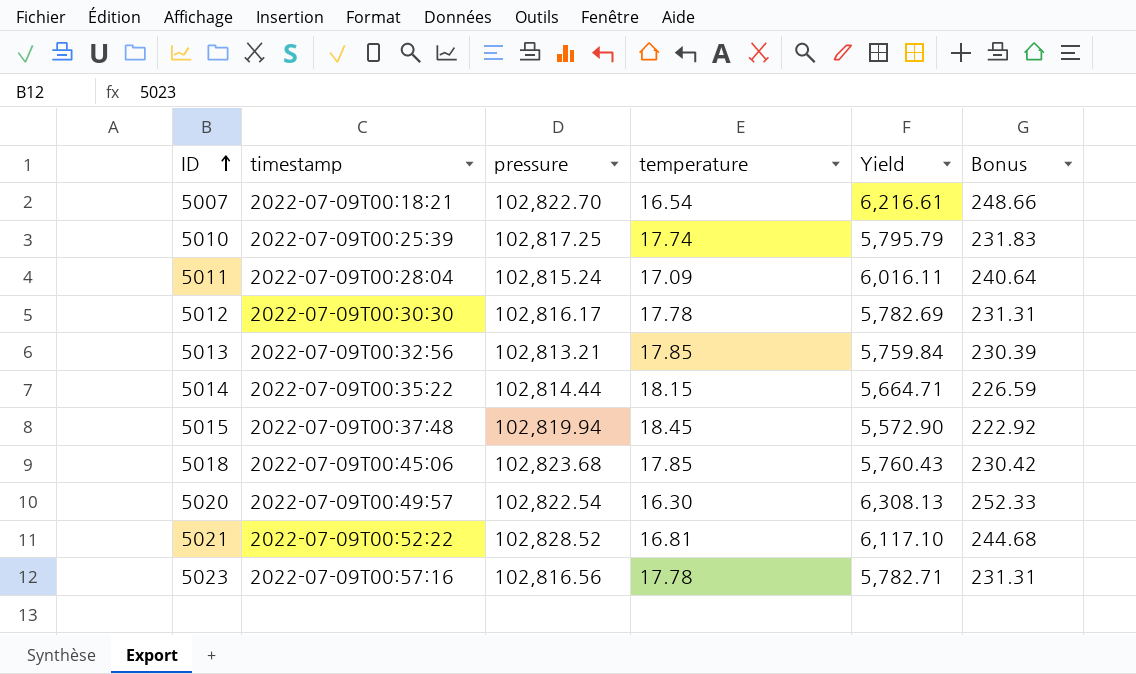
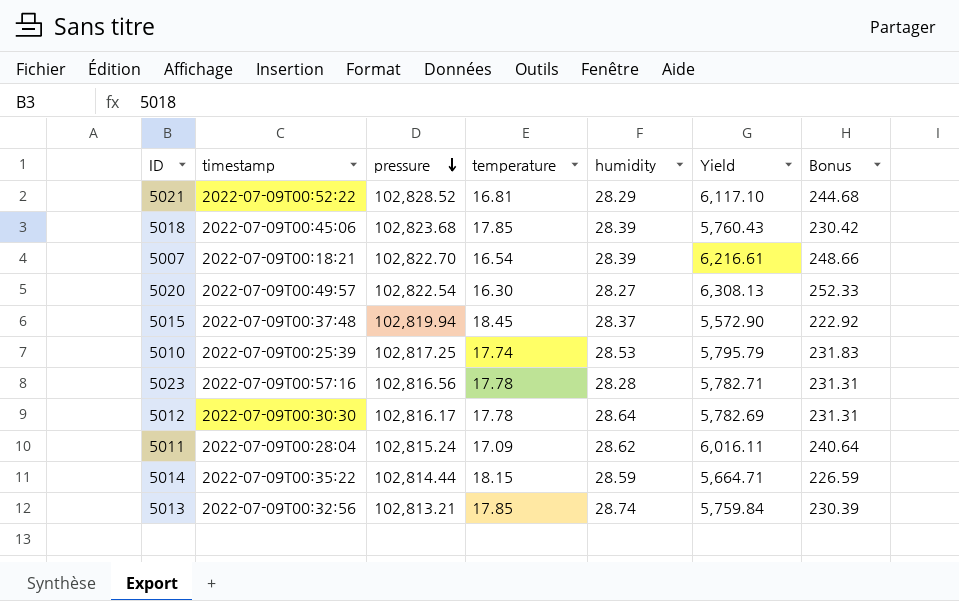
row order: ID ascending -> pressure descending
column humidity | position: none -> 5

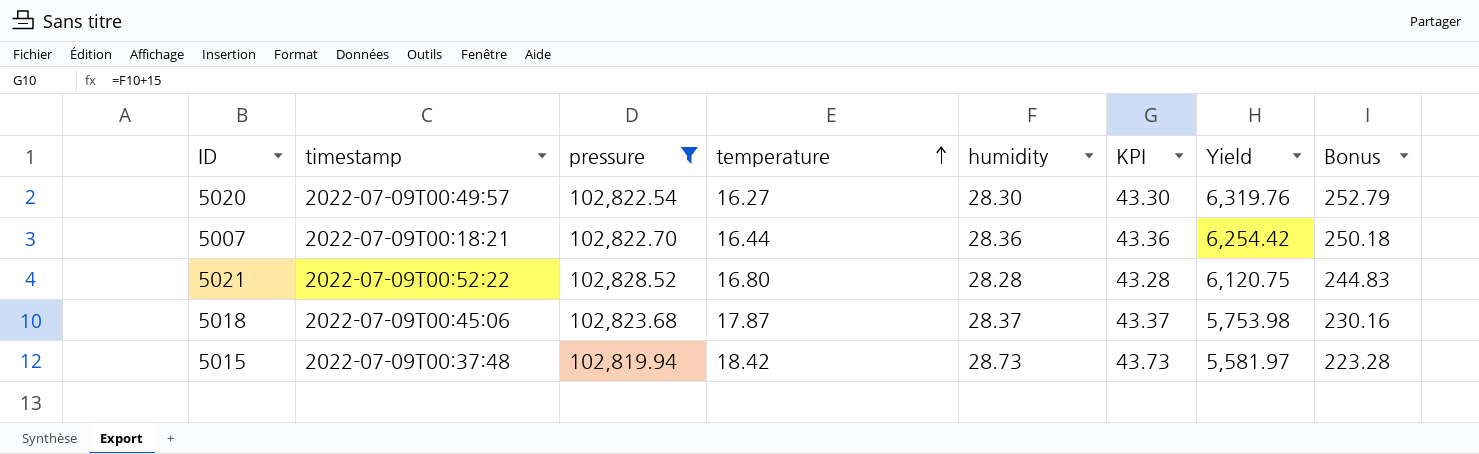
filter: none -> pressure >= 102,819.94
row order: pressure descending -> temperature ascending
column KPI | formula: none -> [humidity] + 15
5020 | temperature: 16.30 -> 16.27
5020 | humidity: 28.27 -> 28.30
5020 | Yield: 6,308.13 -> 6,319.76
5020 | Bonus: 252.33 -> 252.79
5007 | temperature: 16.54 -> 16.44
5007 | humidity: 28.39 -> 28.36
5007 | Yield: 6,216.61 -> 6,254.42
5007 | Bonus: 248.66 -> 250.18
5021 | temperature: 16.81 -> 16.80
5021 | humidity: 28.29 -> 28.28
5021 | Yield: 6,117.10 -> 6,120.75
5021 | Bonus: 244.68 -> 244.83
5018 | temperature: 17.85 -> 17.87
5018 | humidity: 28.39 -> 28.37
5018 | Yield: 5,760.43 -> 5,753.98
5018 | Bonus: 230.42 -> 230.16
5015 | temperature: 18.45 -> 18.42
5015 | humidity: 28.37 -> 28.73
5015 | Yield: 5,572.90 -> 5,581.97
5015 | Bonus: 222.92 -> 223.28

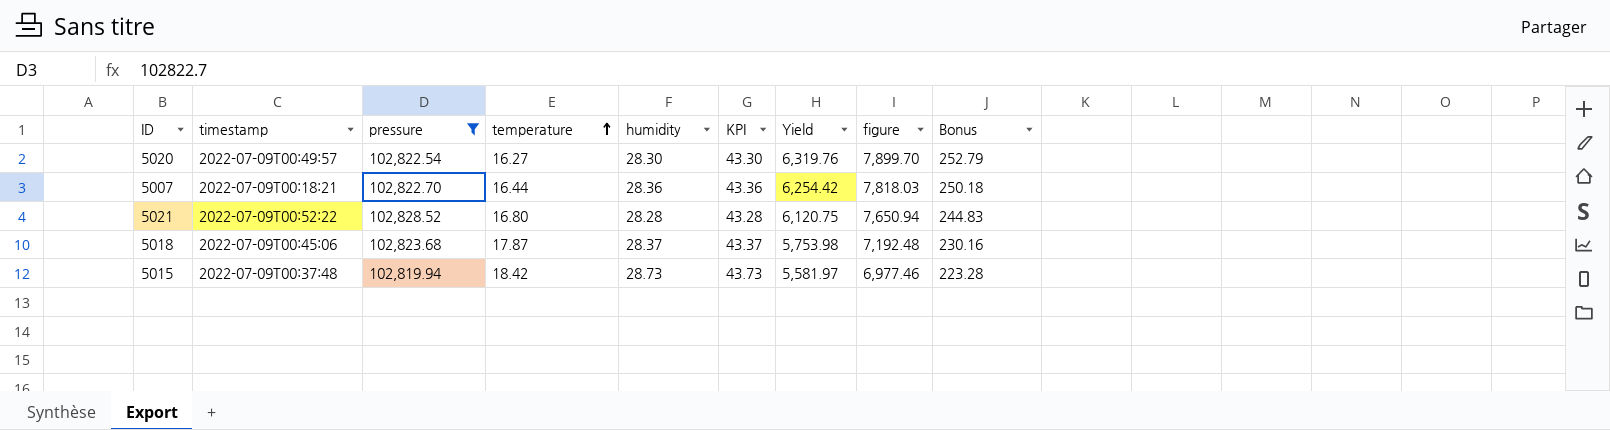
column figure | formula: none -> [Yield] * 1.25

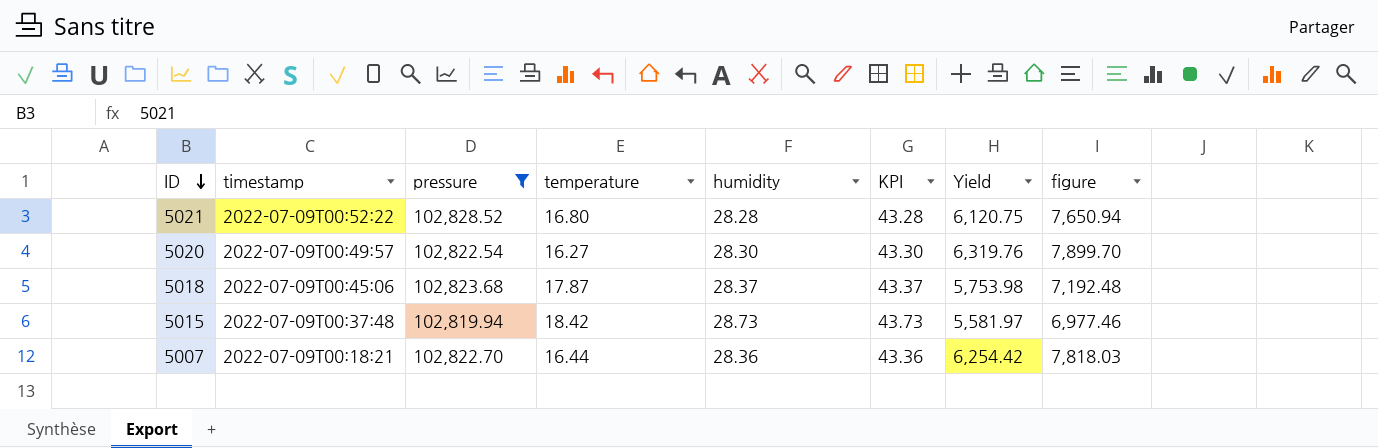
row order: temperature ascending -> ID descending
column Bonus | formula: [Yield] * 0.04 -> none

